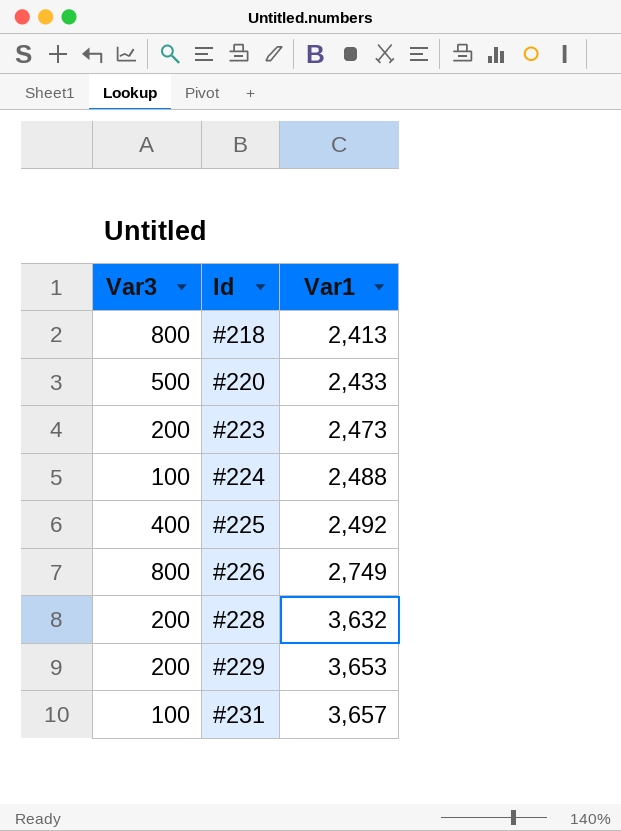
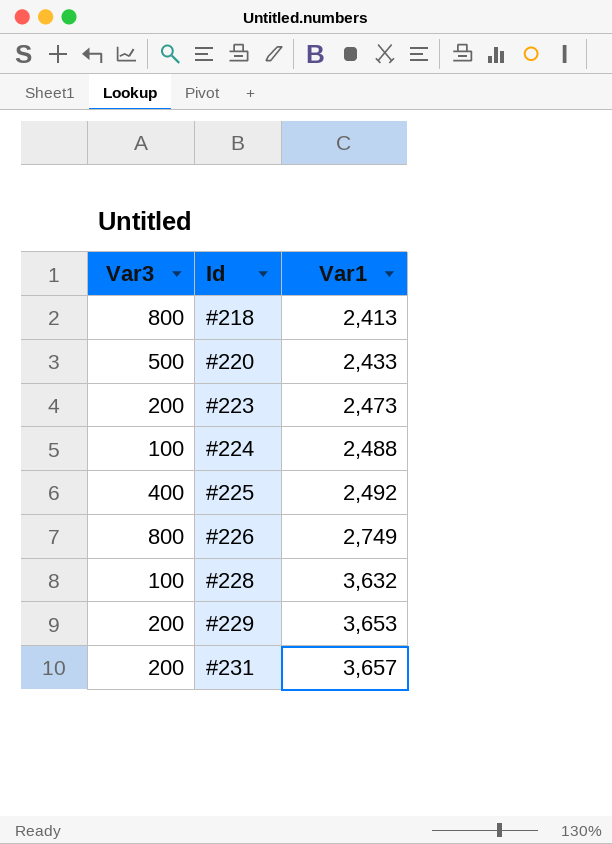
#228 | Var3: 200 -> 100
#231 | Var3: 100 -> 200

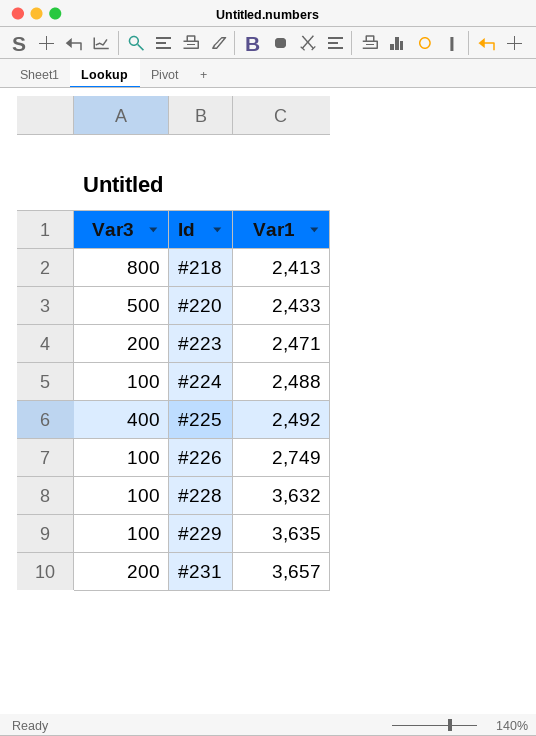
#223 | Var1: 2,473 -> 2,471
#226 | Var3: 800 -> 100
#229 | Var3: 200 -> 100
#229 | Var1: 3,653 -> 3,635

